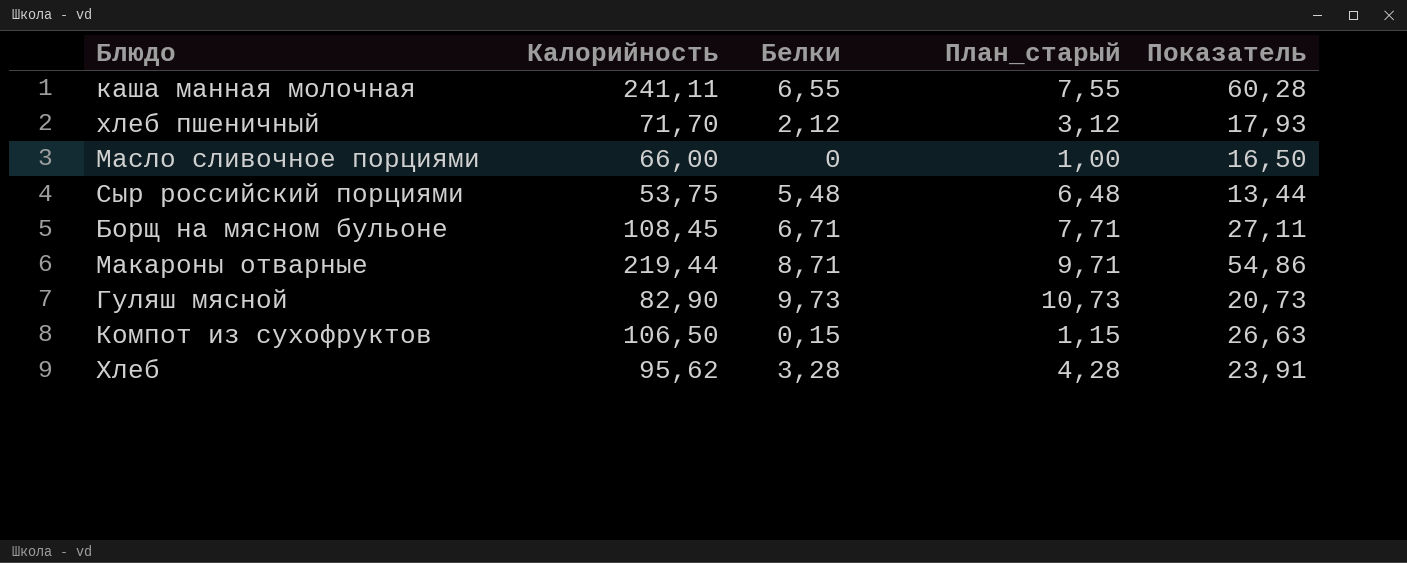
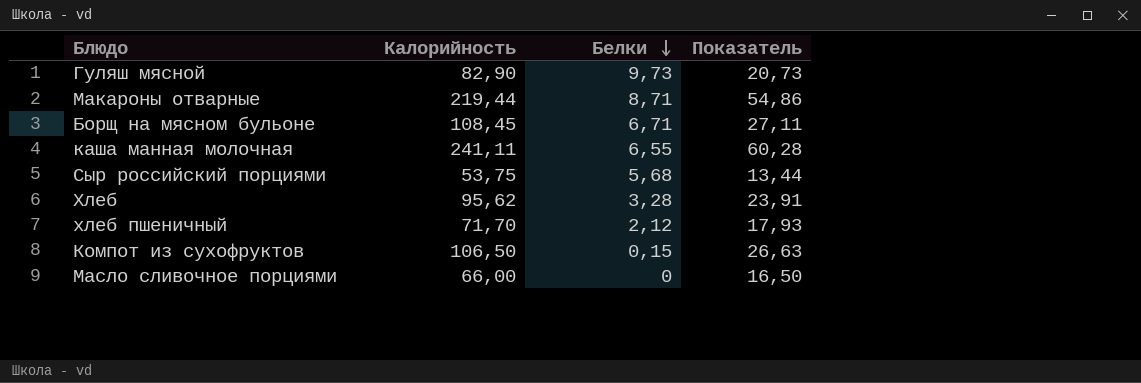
row order: none -> Белки descending
column План_старый | formula: [Белки] + 1 -> none
Сыр российский порциями | Белки: 5,48 -> 5,68

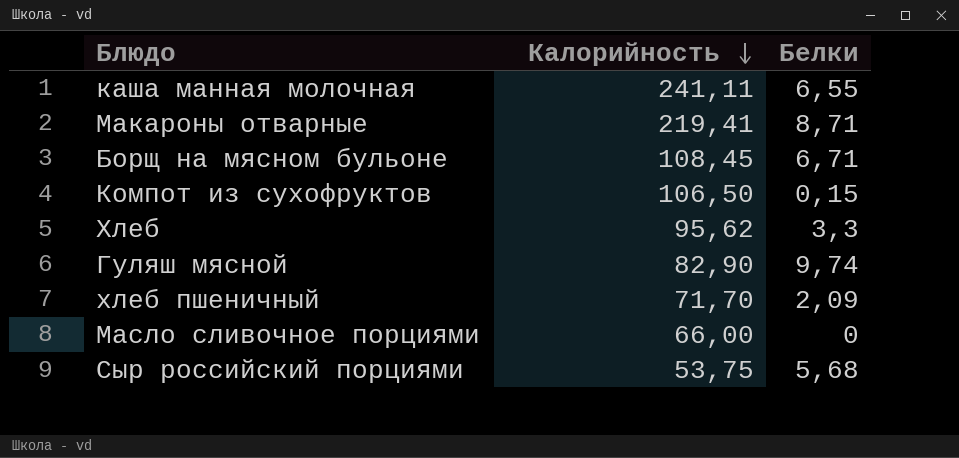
row order: Белки descending -> Калорийность descending
column Показатель | formula: [Калорийность] * 0,25 -> none
Макароны отварные | Калорийность: 219,44 -> 219,41
Хлеб | Белки: 3,28 -> 3,3
Гуляш мясной | Белки: 9,73 -> 9,74
хлеб пшеничный | Белки: 2,12 -> 2,09

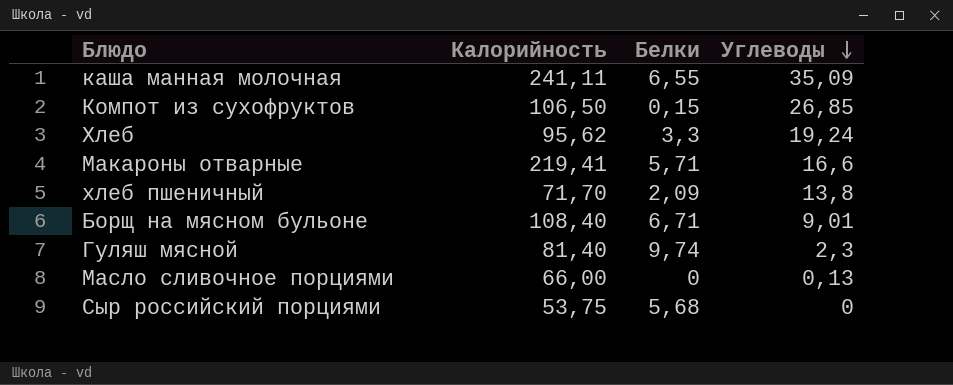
row order: Калорийность descending -> Углеводы descending
column Углеводы | position: none -> 4
Макароны отварные | Белки: 8,71 -> 5,71
Борщ на мясном бульоне | Калорийность: 108,45 -> 108,40
Гуляш мясной | Калорийность: 82,90 -> 81,40

